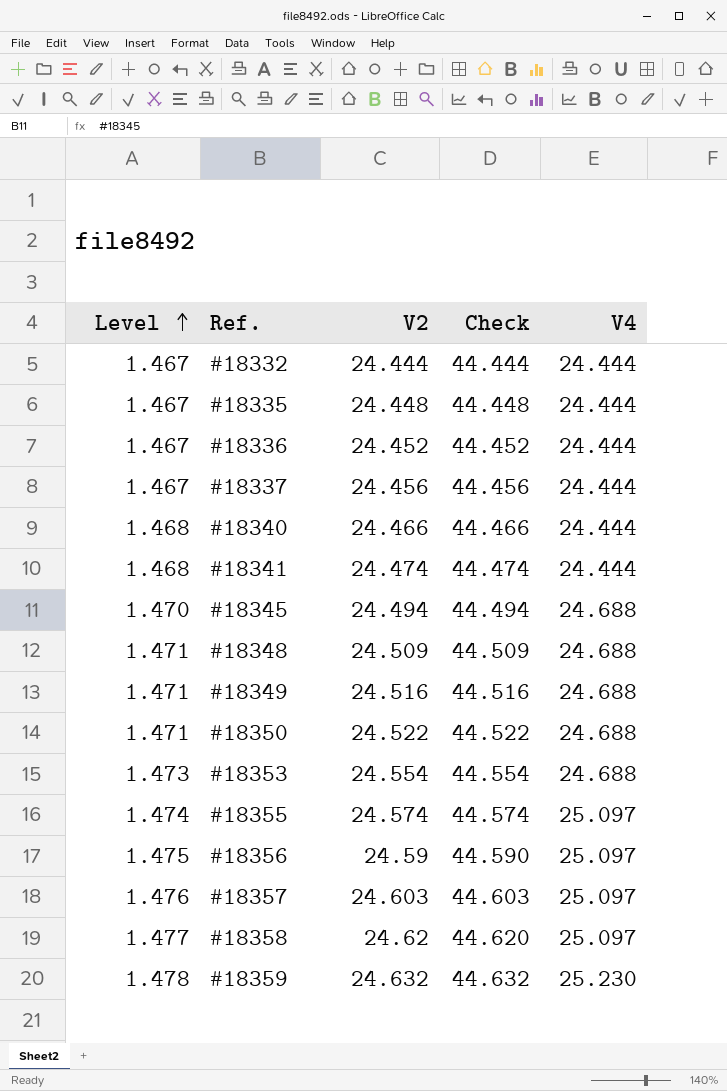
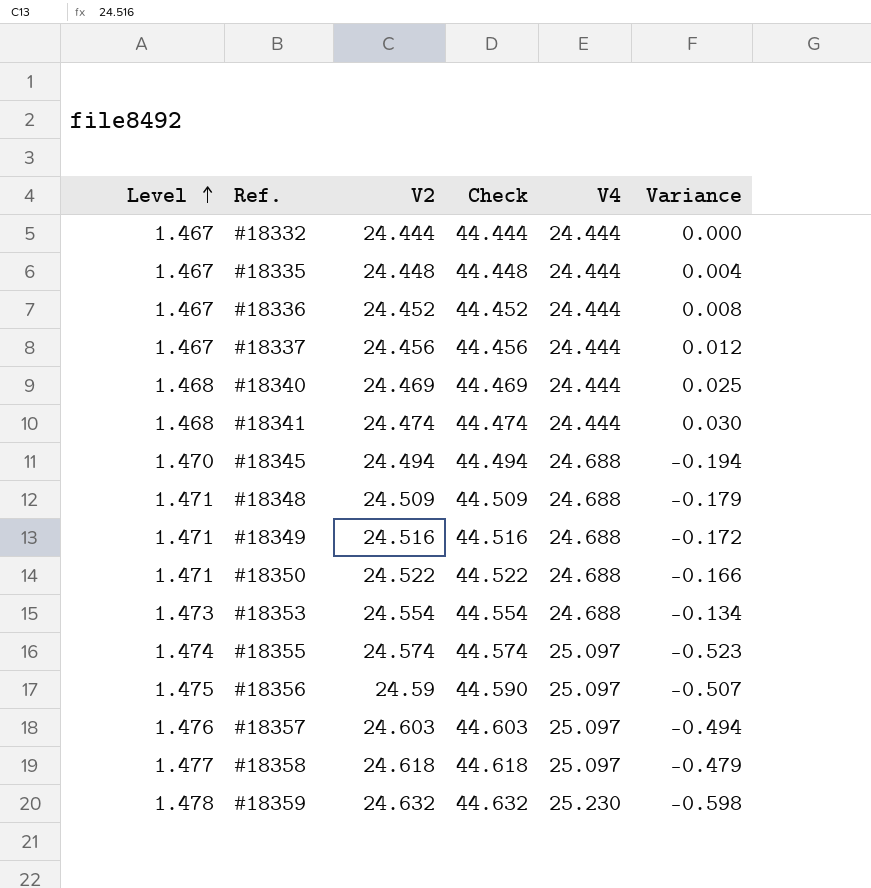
column Variance | formula: none -> [V2] - [V4]
#18340 | V2: 24.466 -> 24.469
#18340 | Check: 44.466 -> 44.469
#18358 | V2: 24.62 -> 24.618
#18358 | Check: 44.620 -> 44.618

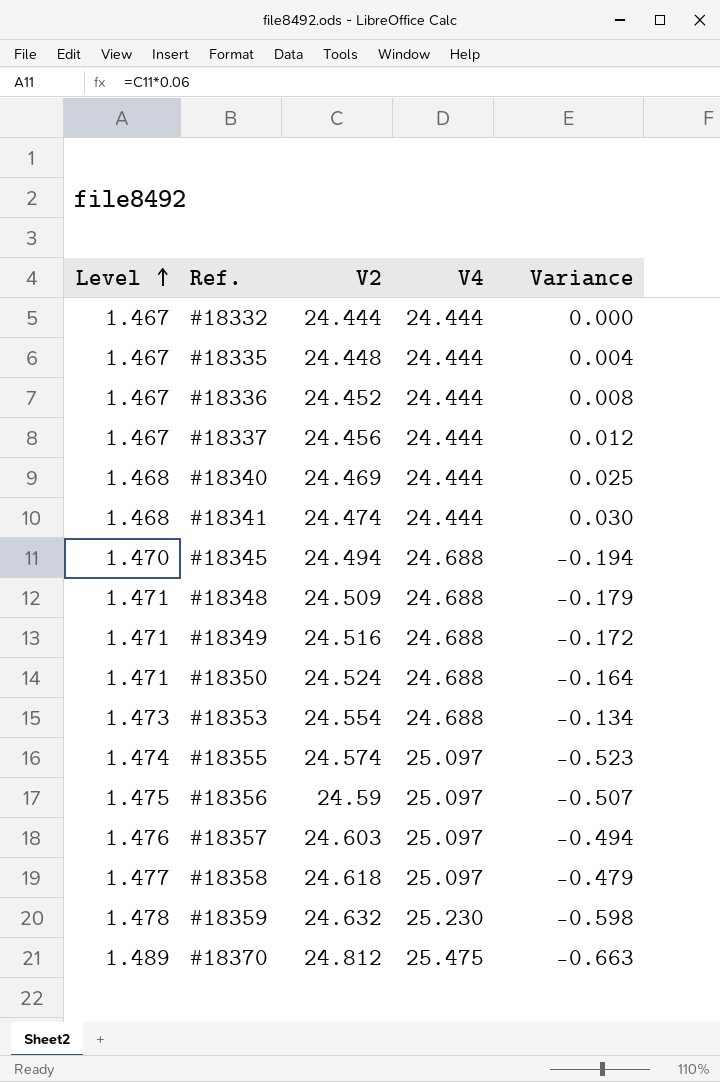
column Check | formula: [V2] + 20 -> none
#18350 | V2: 24.522 -> 24.524
#18350 | Variance: -0.166 -> -0.164
row #18370: none -> 1.489 | 24.812 | 25.475 | -0.663

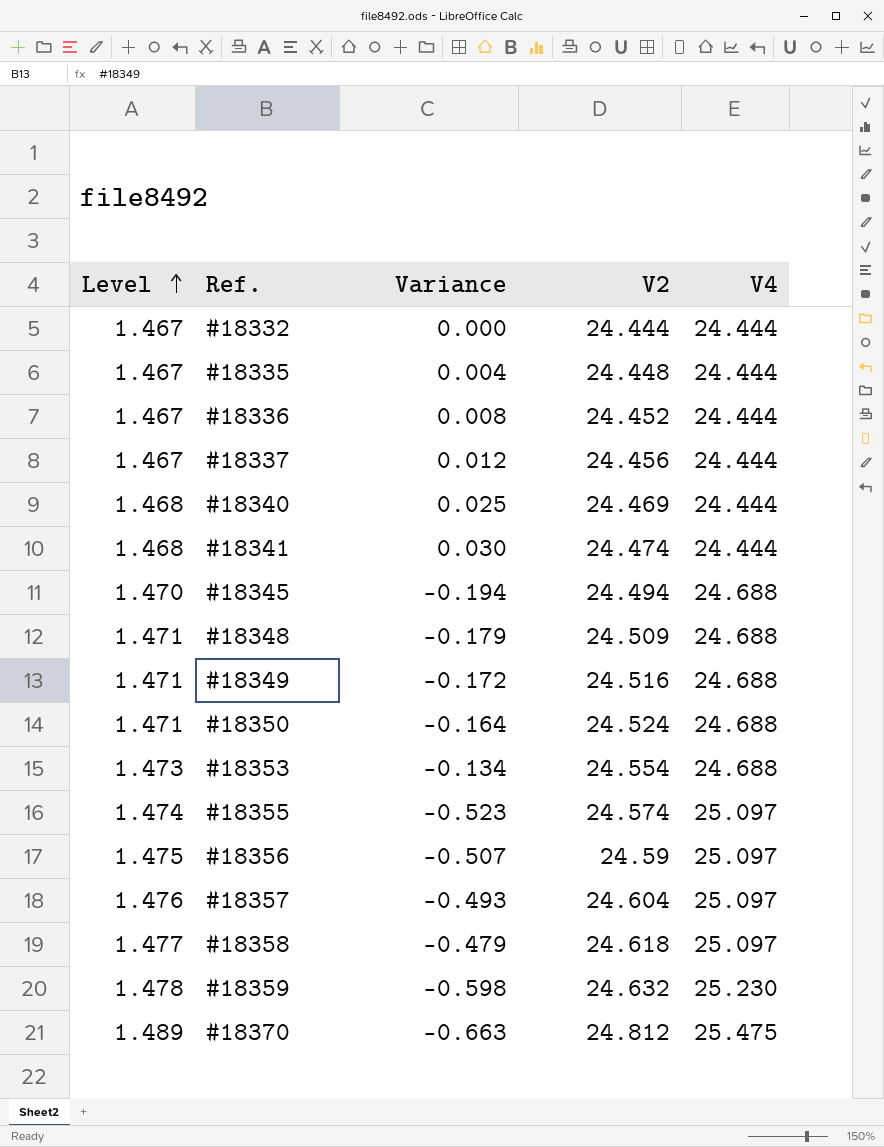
column Variance | position: 5 -> 3
#18357 | Variance: -0.494 -> -0.493
#18357 | V2: 24.603 -> 24.604

